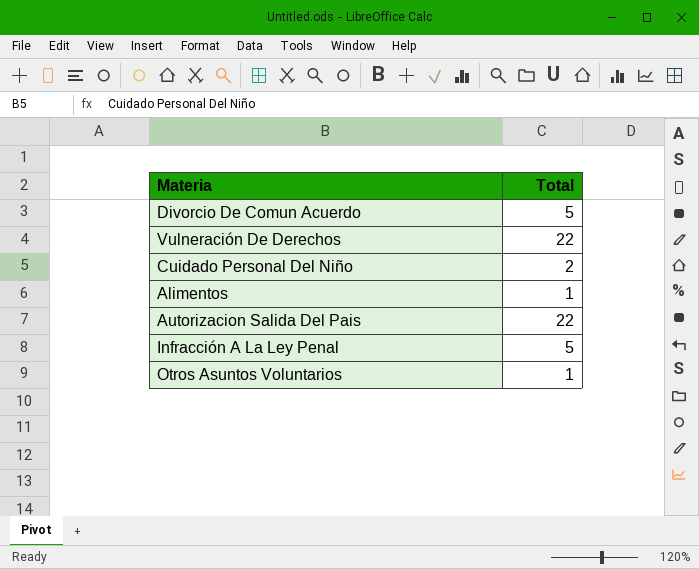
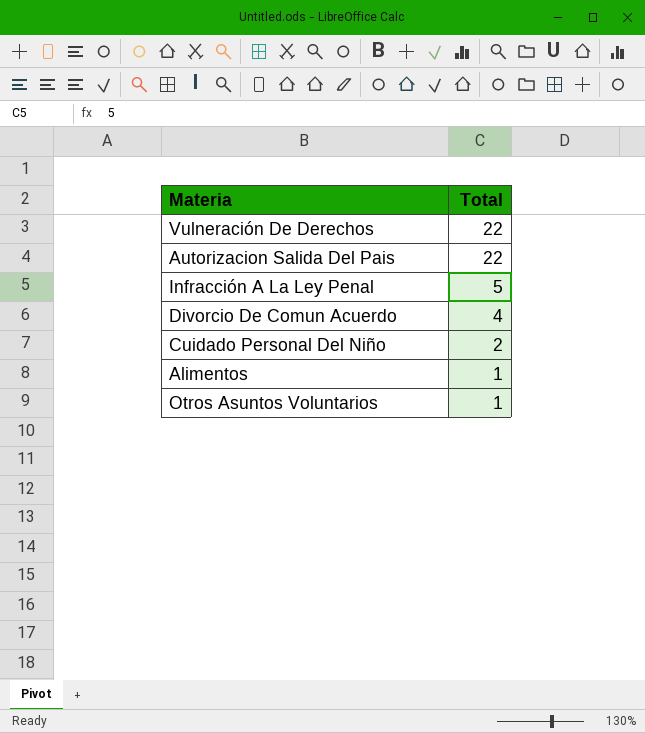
row order: none -> Total descending
Divorcio De Comun Acuerdo | Total: 5 -> 4

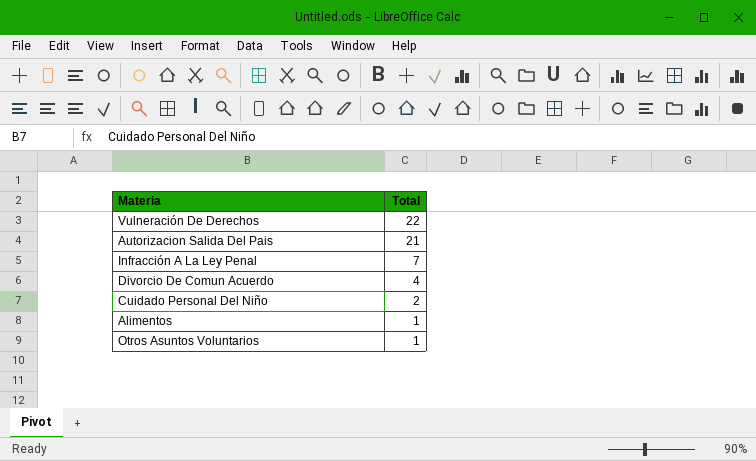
Autorizacion Salida Del Pais | Total: 22 -> 21
Infracción A La Ley Penal | Total: 5 -> 7

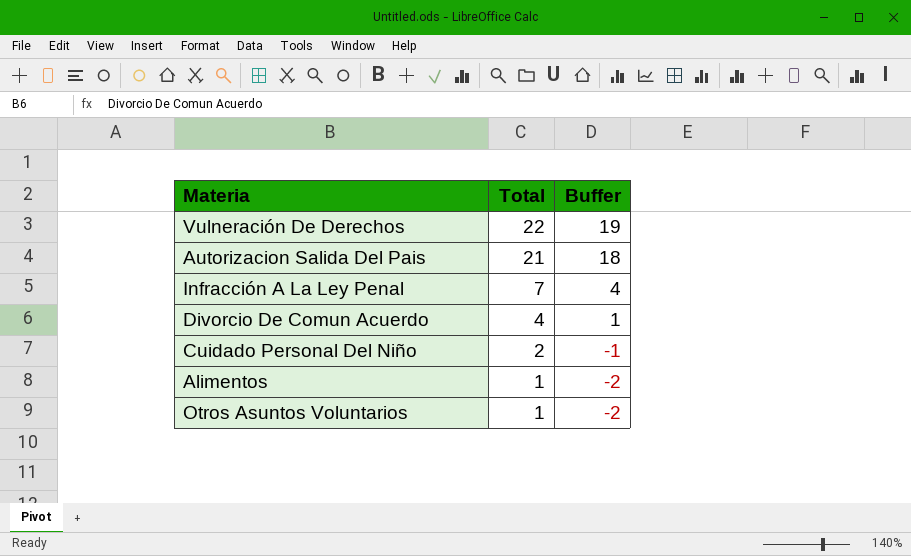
column Buffer | formula: none -> [Total] - 3

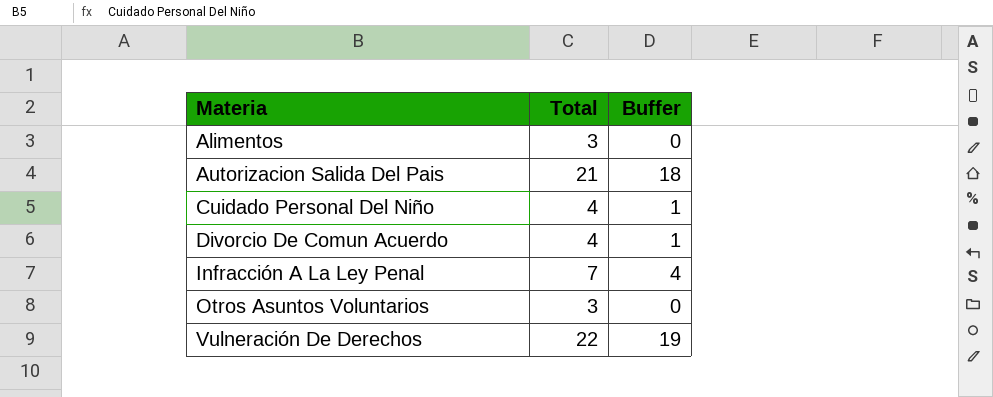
row order: Total descending -> Materia ascending
Alimentos | Total: 1 -> 3
Alimentos | Buffer: -2 -> 0
Cuidado Personal Del Niño | Total: 2 -> 4
Cuidado Personal Del Niño | Buffer: -1 -> 1
Otros Asuntos Voluntarios | Total: 1 -> 3
Otros Asuntos Voluntarios | Buffer: -2 -> 0

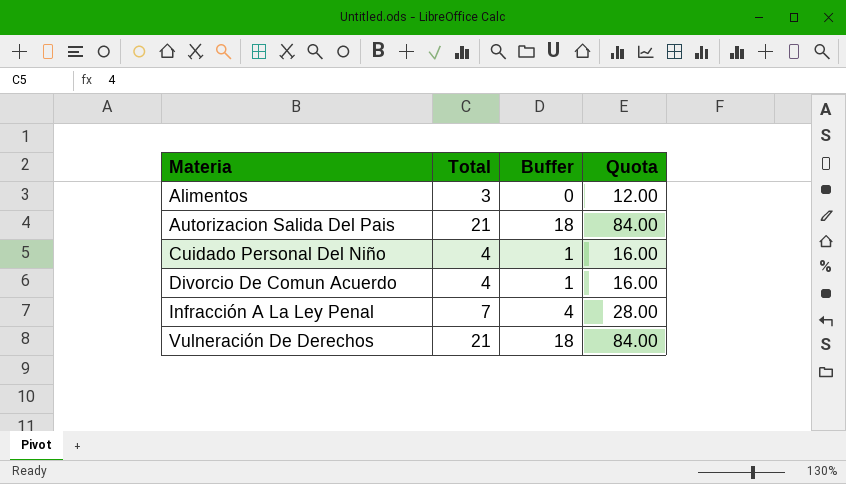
column Quota | formula: none -> [Total] * 4
row Otros Asuntos Voluntarios: 3 | 0 -> none
Vulneración De Derechos | Total: 22 -> 21
Vulneración De Derechos | Buffer: 19 -> 18

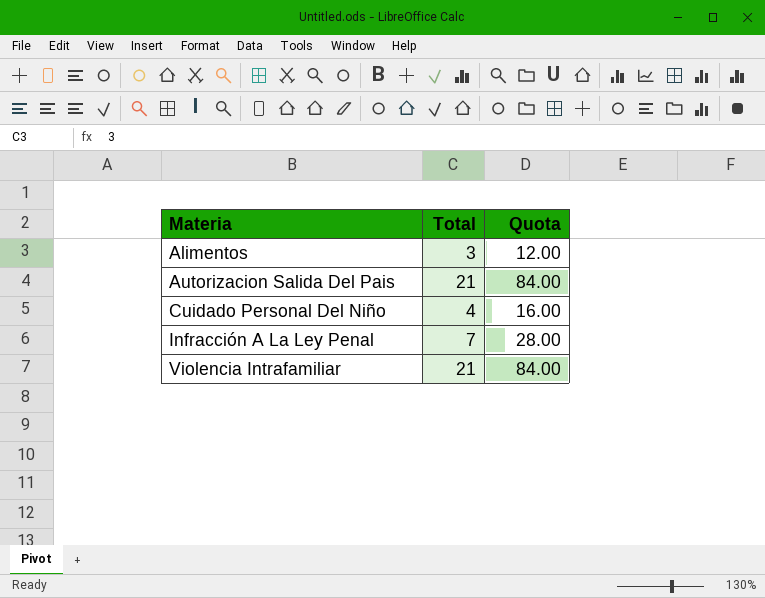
column Buffer | formula: [Total] - 3 -> none
row Divorcio De Comun Acuerdo: 4 | 1 | 16.00 -> none
row Vulneración De Derechos: 21 | 18 | 84.00 -> none
row Violencia Intrafamiliar: none -> 21 | 84.00

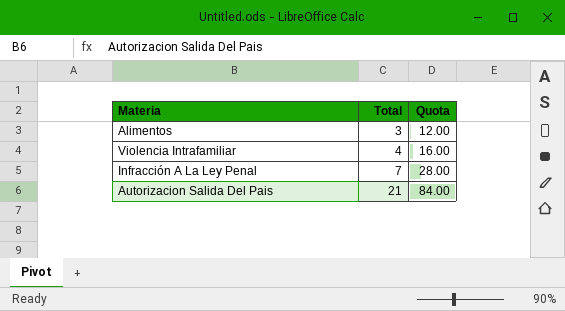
row order: Materia ascending -> Total ascending
row Cuidado Personal Del Niño: 4 | 16.00 -> none
Violencia Intrafamiliar | Total: 21 -> 4
Violencia Intrafamiliar | Quota: 84.00 -> 16.00

